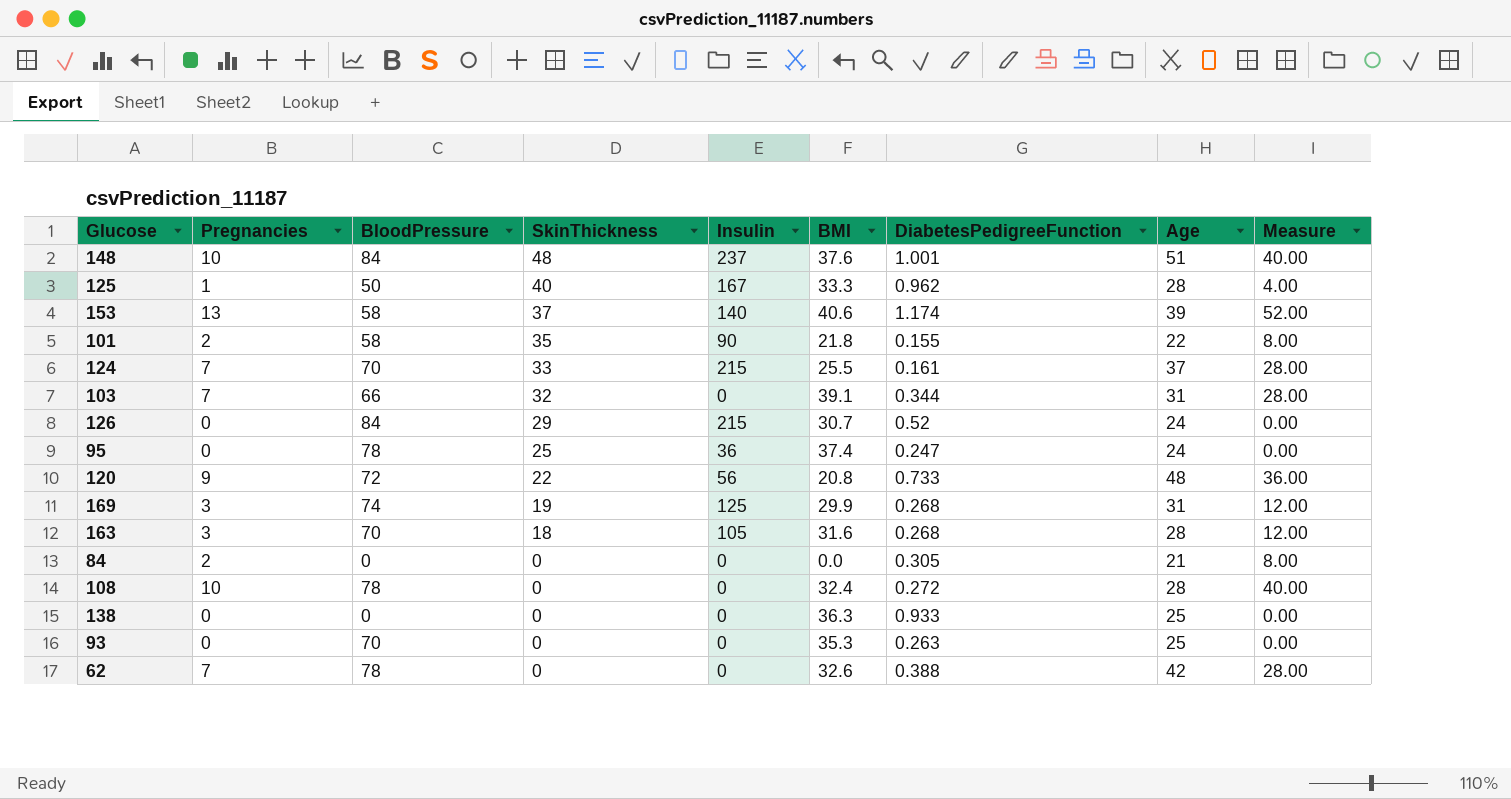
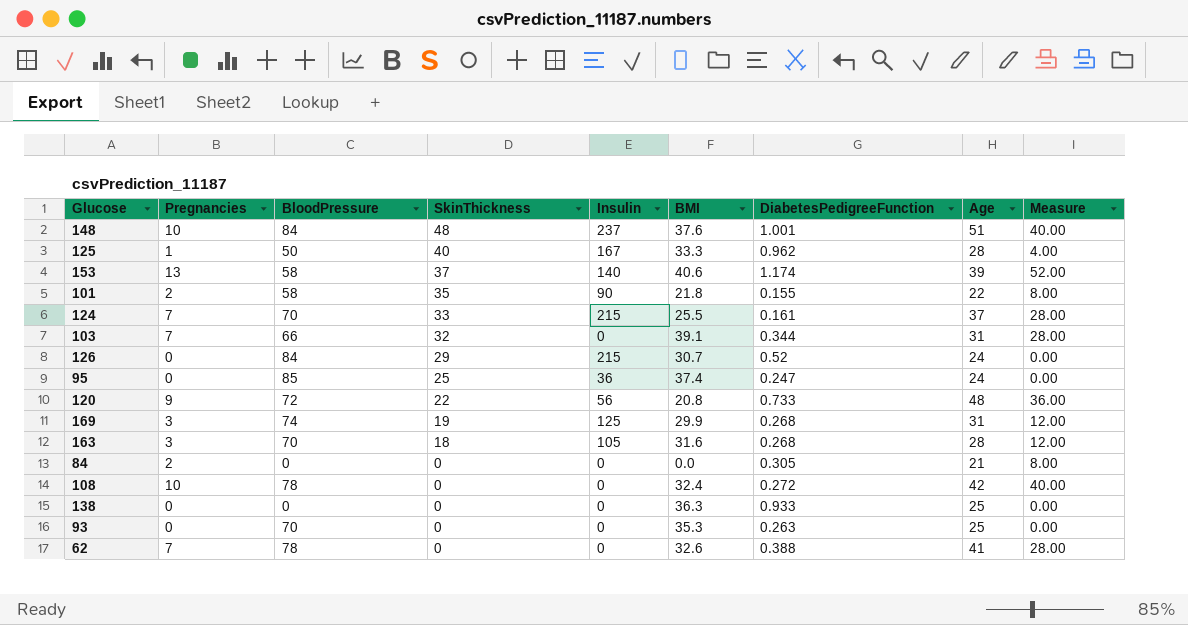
95 | BloodPressure: 78 -> 85
108 | Age: 28 -> 42
62 | Age: 42 -> 41

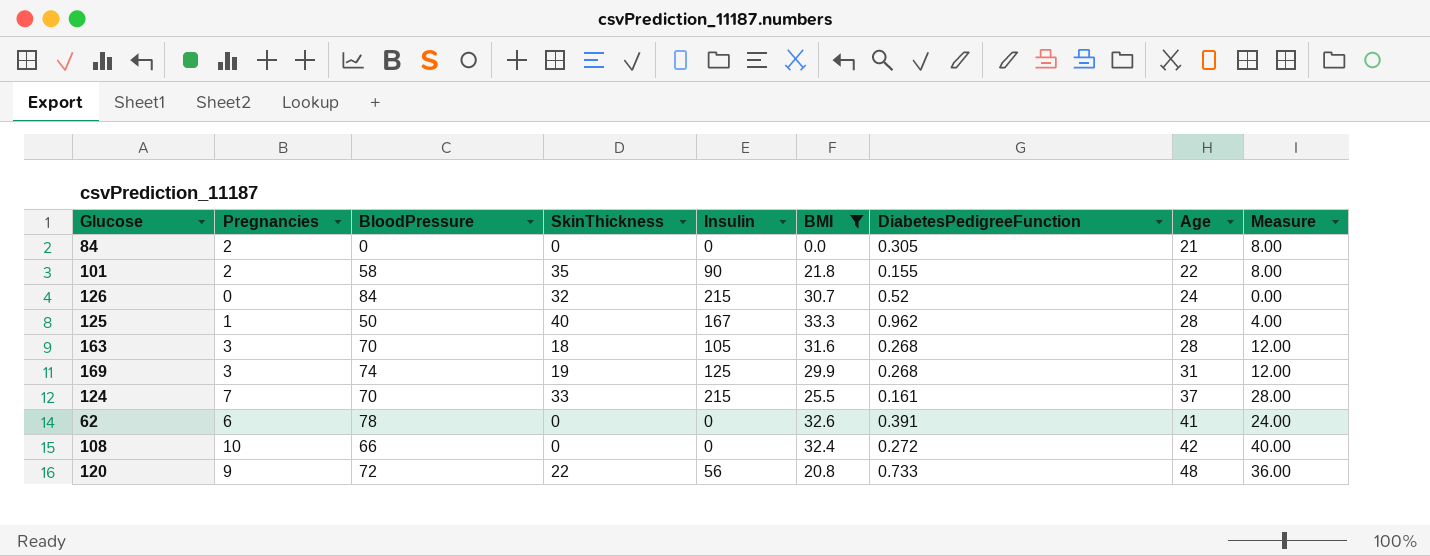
filter: none -> BMI <= 33.3
row order: SkinThickness descending -> Age ascending
126 | SkinThickness: 29 -> 32
62 | Pregnancies: 7 -> 6
62 | DiabetesPedigreeFunction: 0.388 -> 0.391
62 | Measure: 28.00 -> 24.00
108 | BloodPressure: 78 -> 66

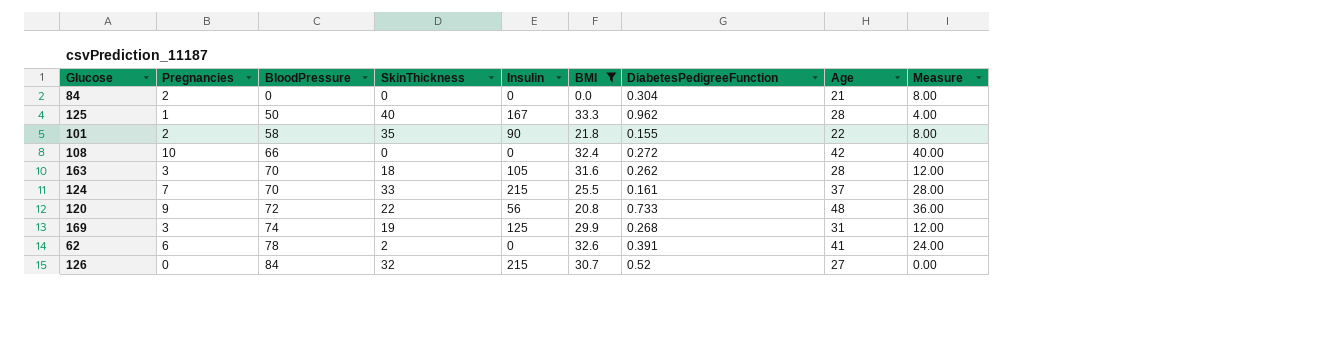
row order: Age ascending -> BloodPressure ascending
84 | DiabetesPedigreeFunction: 0.305 -> 0.304
163 | DiabetesPedigreeFunction: 0.268 -> 0.262
62 | SkinThickness: 0 -> 2
126 | Age: 24 -> 27

